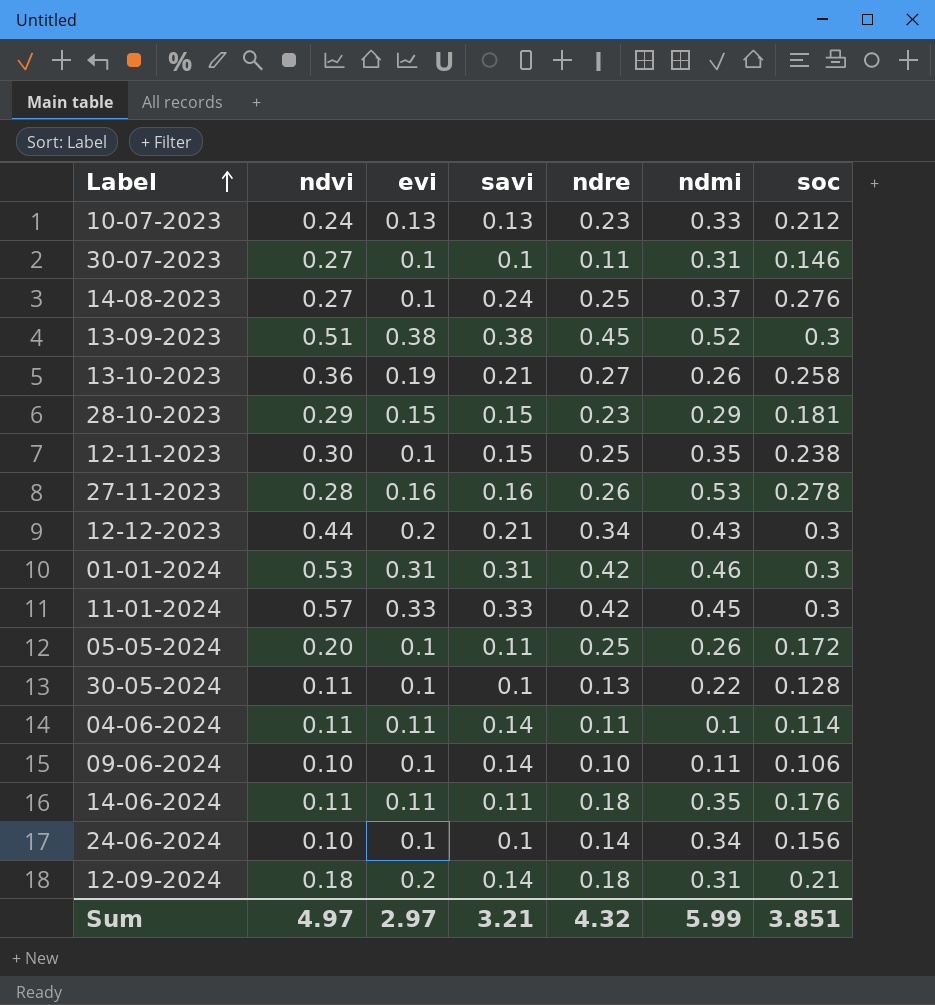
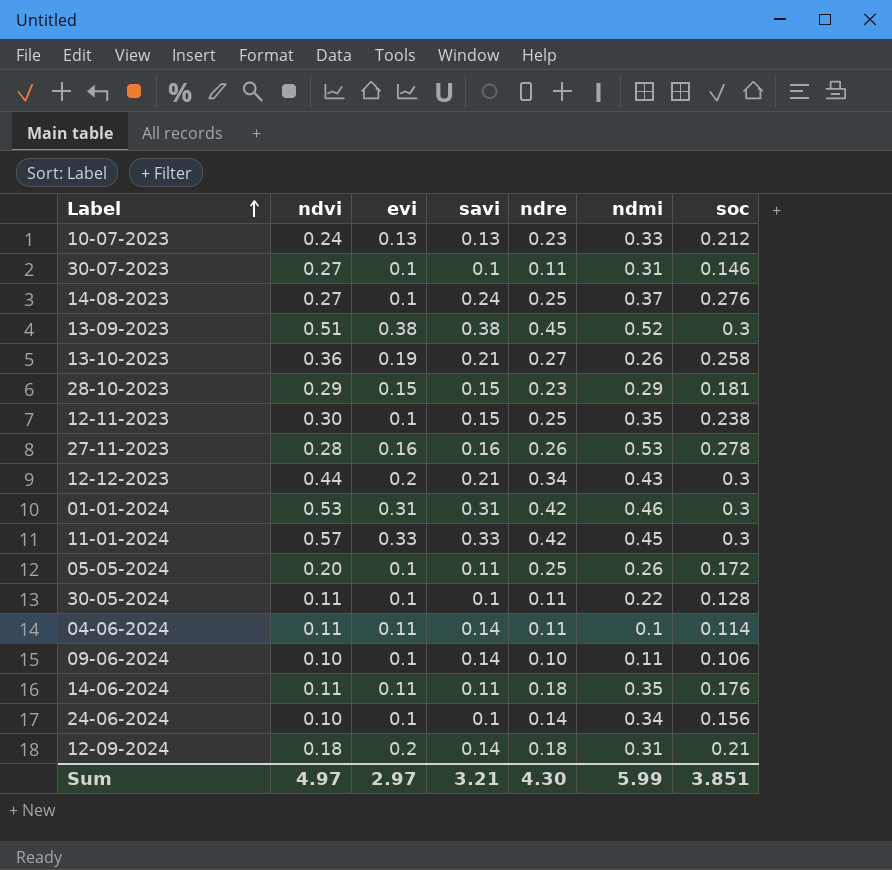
30-05-2024 | ndre: 0.13 -> 0.11
Sum | ndre: 4.32 -> 4.30

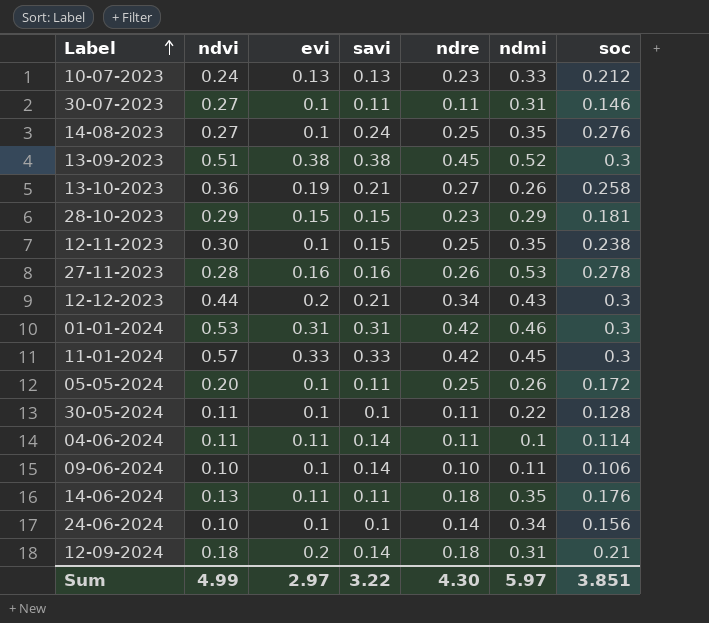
30-07-2023 | savi: 0.1 -> 0.11
14-08-2023 | ndmi: 0.37 -> 0.35
14-06-2024 | ndvi: 0.11 -> 0.13
Sum | ndvi: 4.97 -> 4.99
Sum | savi: 3.21 -> 3.22
Sum | ndmi: 5.99 -> 5.97

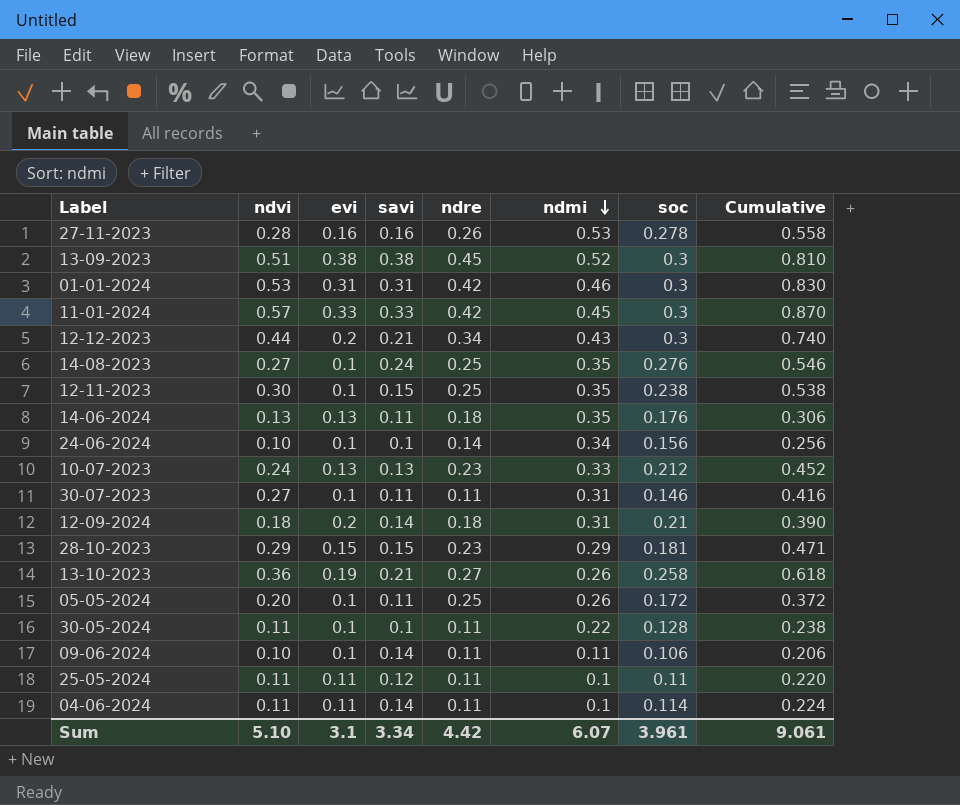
row order: Label ascending -> ndmi descending
column Cumulative | formula: none -> [ndvi] + [soc]
14-06-2024 | evi: 0.11 -> 0.13
09-06-2024 | ndre: 0.10 -> 0.11
row 25-05-2024: none -> 0.11 | 0.11 | 0.12 | 0.11 | 0.1 | 0.11 | 0.220
Sum | ndvi: 4.99 -> 5.10
Sum | evi: 2.97 -> 3.1
Sum | savi: 3.22 -> 3.34
Sum | ndre: 4.30 -> 4.42
Sum | ndmi: 5.97 -> 6.07
Sum | soc: 3.851 -> 3.961

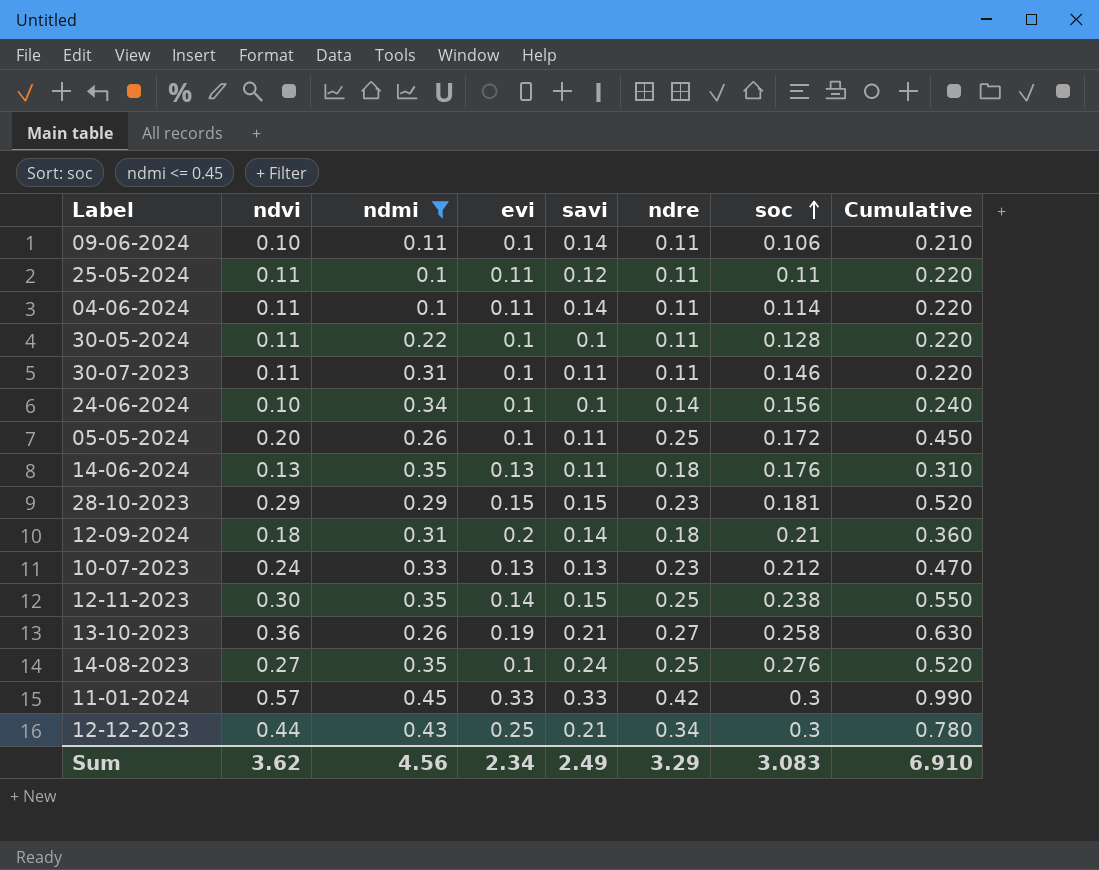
filter: none -> ndmi <= 0.45
row order: ndmi descending -> soc ascending
column ndmi | position: 6 -> 3
column Cumulative | formula: [ndvi] + [soc] -> [ndvi] + [ndre]
30-07-2023 | ndvi: 0.27 -> 0.11
12-11-2023 | evi: 0.1 -> 0.14
12-12-2023 | evi: 0.2 -> 0.25
Sum | ndvi: 5.10 -> 3.62
Sum | ndmi: 6.07 -> 4.56
Sum | evi: 3.1 -> 2.34
Sum | savi: 3.34 -> 2.49
Sum | ndre: 4.42 -> 3.29
Sum | soc: 3.961 -> 3.083
Sum | Cumulative: 9.061 -> 6.910

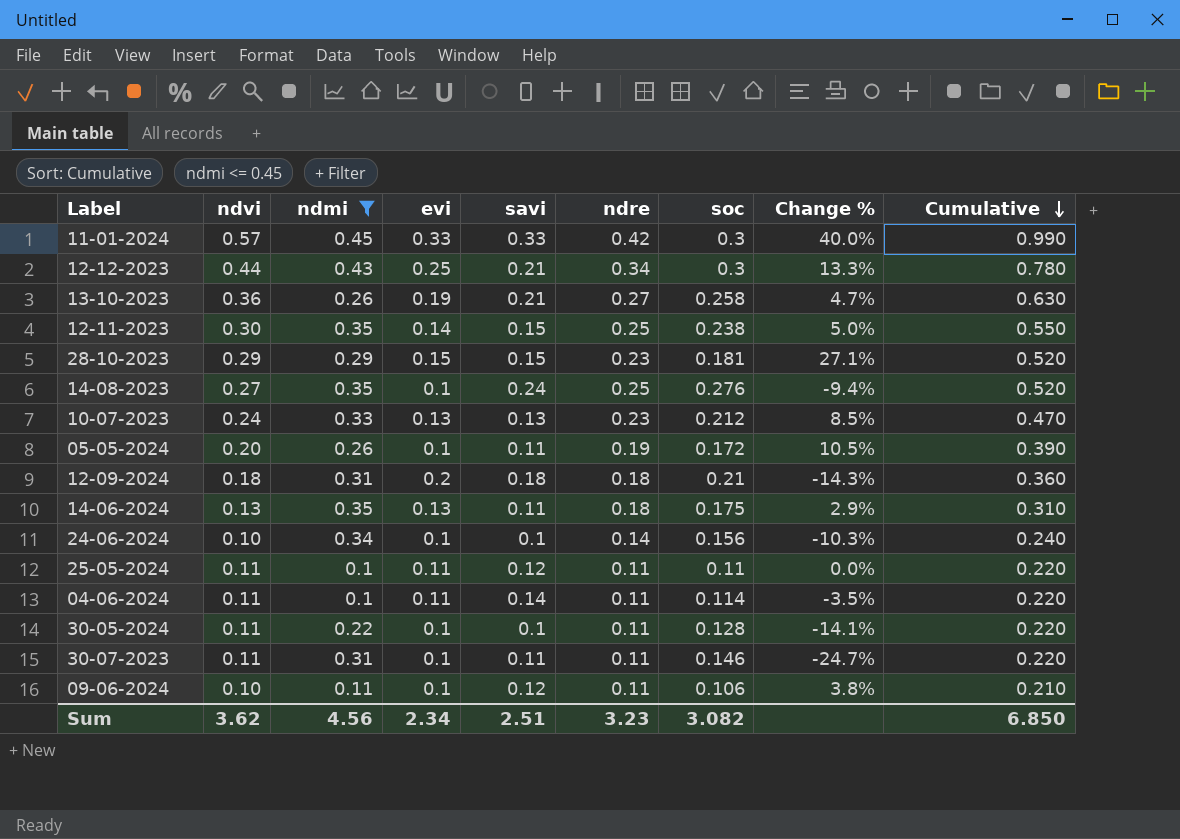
row order: soc ascending -> Cumulative descending
column Change % | formula: none -> ([ndre] - [soc]) / [soc]
05-05-2024 | ndre: 0.25 -> 0.19
05-05-2024 | Cumulative: 0.450 -> 0.390
12-09-2024 | savi: 0.14 -> 0.18
14-06-2024 | soc: 0.176 -> 0.175
09-06-2024 | savi: 0.14 -> 0.12
Sum | savi: 2.49 -> 2.51
Sum | ndre: 3.29 -> 3.23
Sum | soc: 3.083 -> 3.082
Sum | Cumulative: 6.910 -> 6.850

